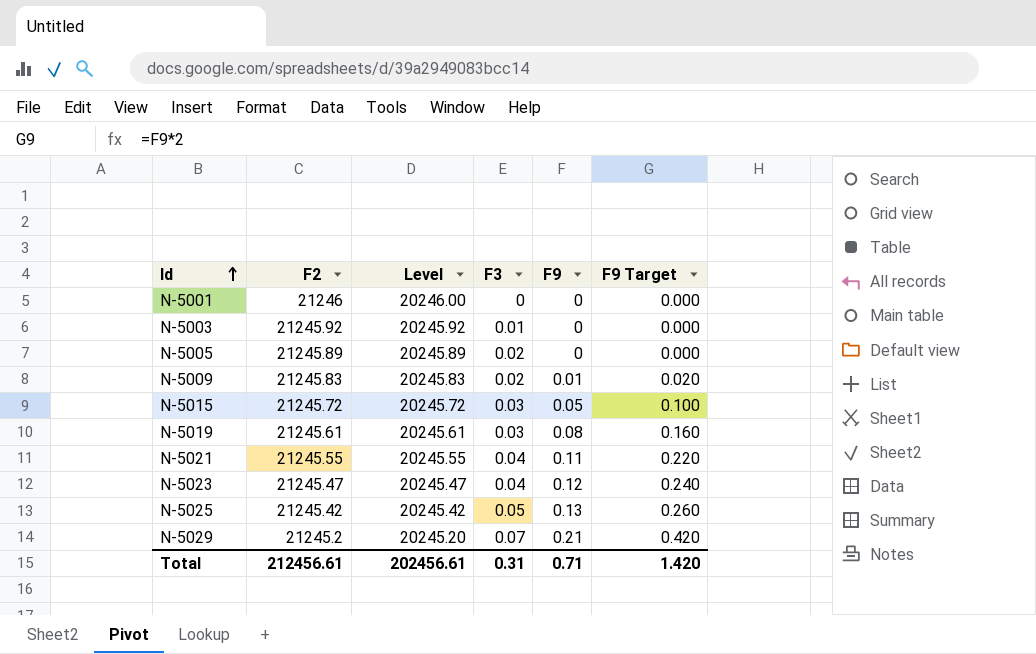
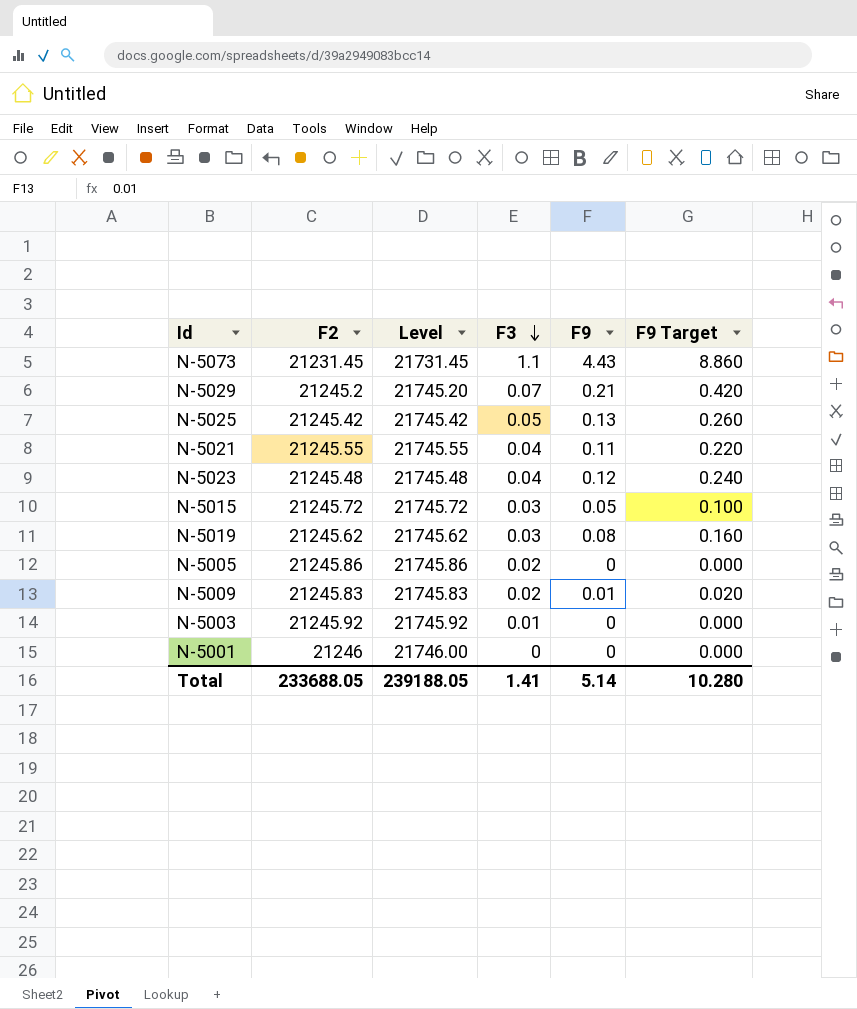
row order: Id ascending -> F3 descending
column Level | formula: [F2] - 1000 -> [F2] + 500
row N-5073: none -> 21231.45 | 21731.45 | 1.1 | 4.43 | 8.860
N-5023 | F2: 21245.47 -> 21245.48
N-5019 | F2: 21245.61 -> 21245.62
N-5005 | F2: 21245.89 -> 21245.86
Total | F2: 212456.61 -> 233688.05
Total | Level: 202456.61 -> 239188.05
Total | F3: 0.31 -> 1.41
Total | F9: 0.71 -> 5.14
Total | F9 Target: 1.420 -> 10.280

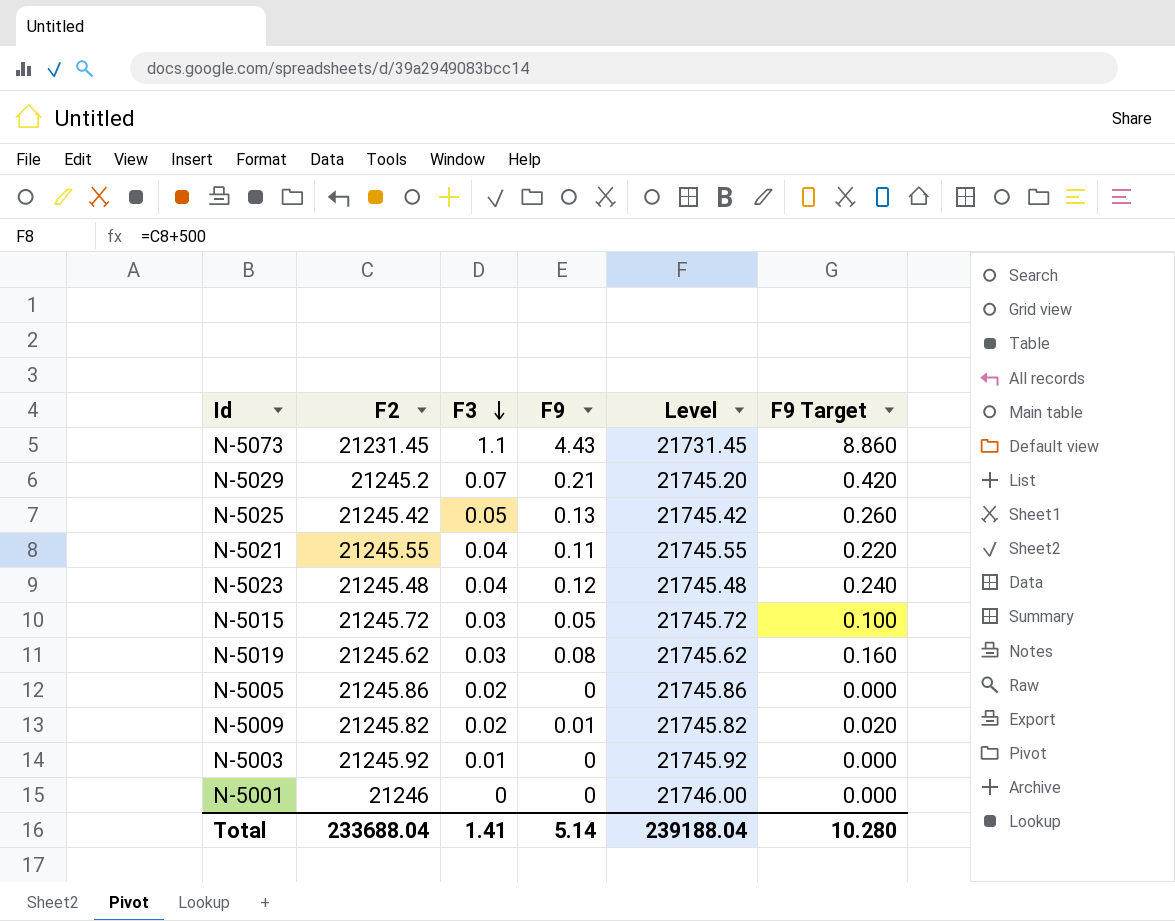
column Level | position: 3 -> 5
N-5009 | F2: 21245.83 -> 21245.82
N-5009 | Level: 21745.83 -> 21745.82
Total | F2: 233688.05 -> 233688.04
Total | Level: 239188.05 -> 239188.04

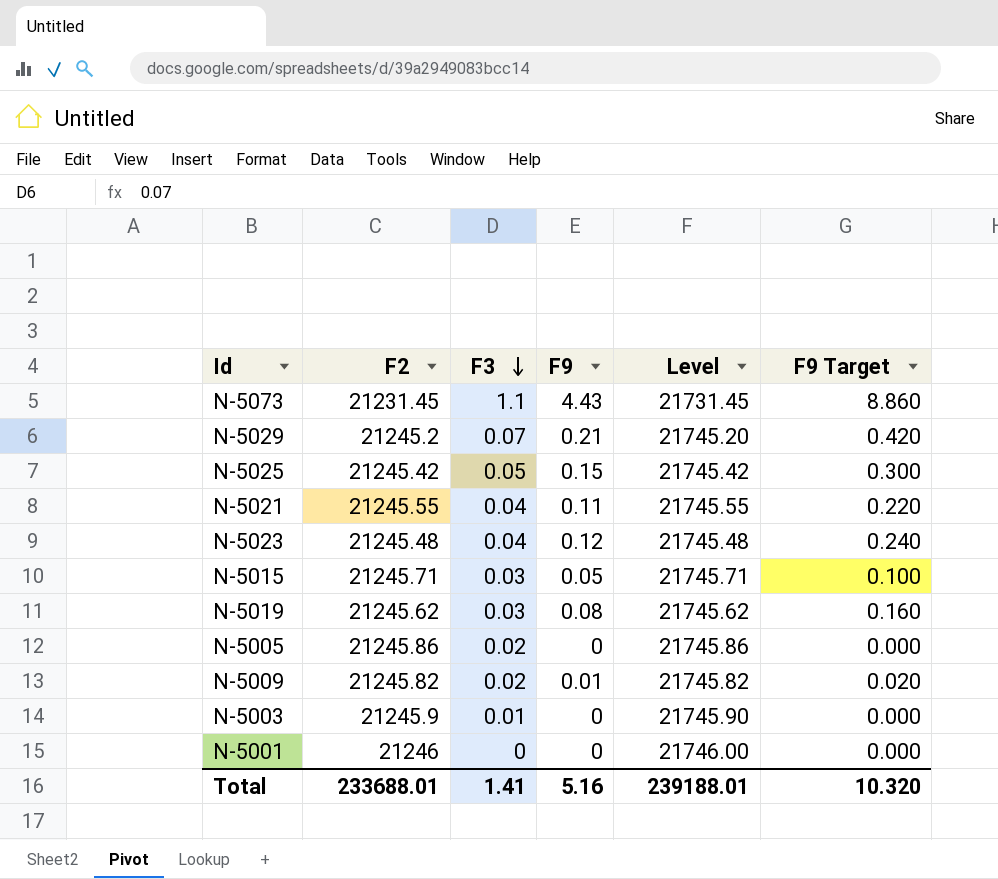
N-5025 | F9: 0.13 -> 0.15
N-5025 | F9 Target: 0.260 -> 0.300
N-5015 | F2: 21245.72 -> 21245.71
N-5015 | Level: 21745.72 -> 21745.71
N-5003 | F2: 21245.92 -> 21245.9
N-5003 | Level: 21745.92 -> 21745.90
Total | F2: 233688.04 -> 233688.01
Total | F9: 5.14 -> 5.16
Total | Level: 239188.04 -> 239188.01
Total | F9 Target: 10.280 -> 10.320

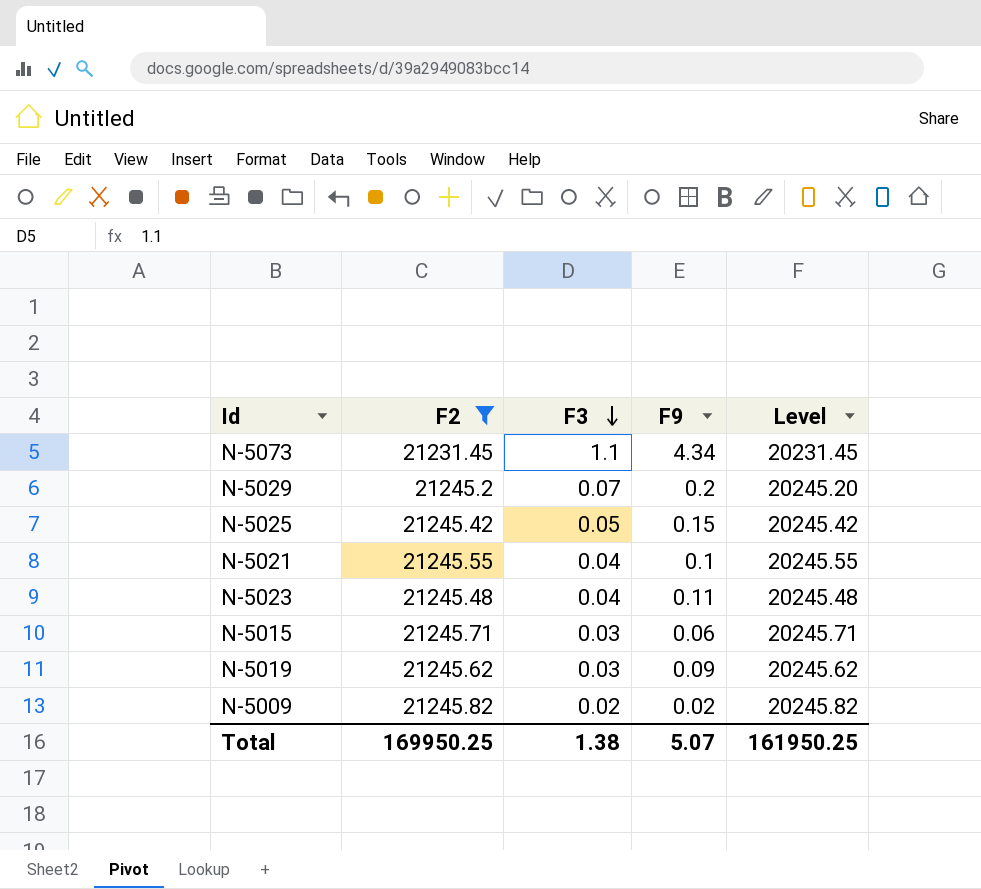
filter: none -> F2 <= 21245.82
column F9 Target | formula: [F9] * 2 -> none
column Level | formula: [F2] + 500 -> [F2] - 1000
N-5073 | F9: 4.43 -> 4.34
N-5029 | F9: 0.21 -> 0.2
N-5021 | F9: 0.11 -> 0.1
N-5023 | F9: 0.12 -> 0.11
N-5015 | F9: 0.05 -> 0.06
N-5019 | F9: 0.08 -> 0.09
N-5009 | F9: 0.01 -> 0.02
Total | F2: 233688.01 -> 169950.25
Total | F3: 1.41 -> 1.38
Total | F9: 5.16 -> 5.07
Total | Level: 239188.01 -> 161950.25

